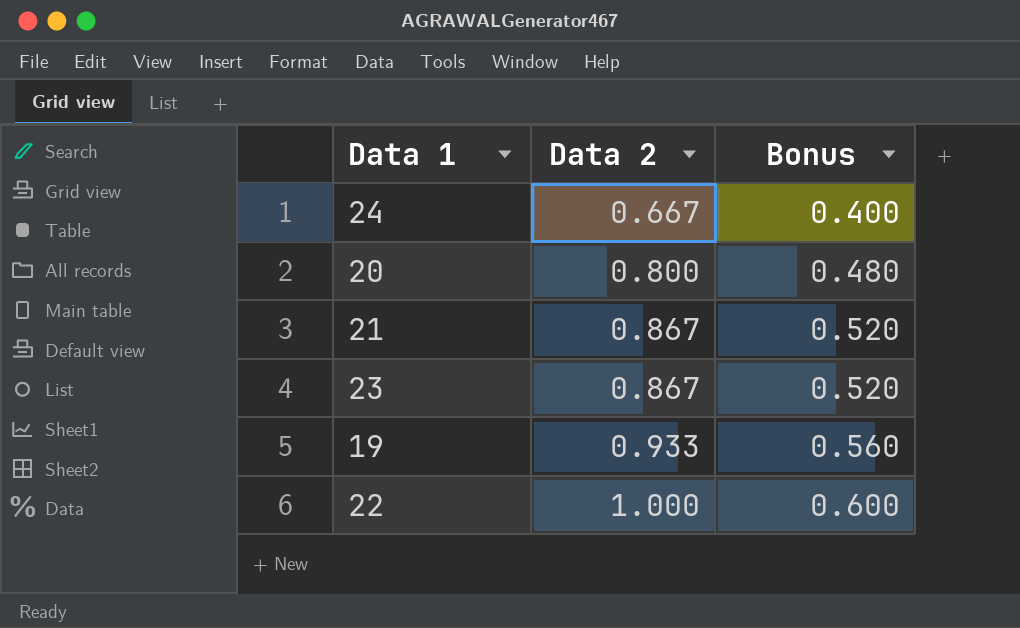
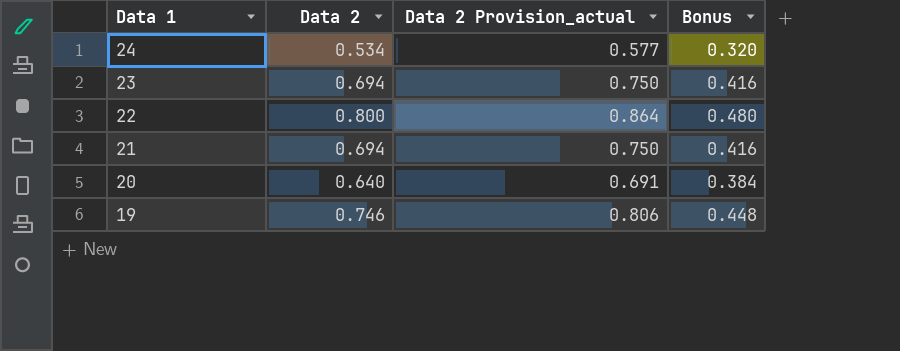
row order: Data 2 ascending -> Data 1 descending
column Data 2 Provision_actual | formula: none -> [Data 2] * 1.08
24 | Data 2: 0.667 -> 0.534
24 | Bonus: 0.400 -> 0.320
23 | Data 2: 0.867 -> 0.694
23 | Bonus: 0.520 -> 0.416
22 | Data 2: 1.000 -> 0.800
22 | Bonus: 0.600 -> 0.480
21 | Data 2: 0.867 -> 0.694
21 | Bonus: 0.520 -> 0.416
20 | Data 2: 0.800 -> 0.640
20 | Bonus: 0.480 -> 0.384
19 | Data 2: 0.933 -> 0.746
19 | Bonus: 0.560 -> 0.448

